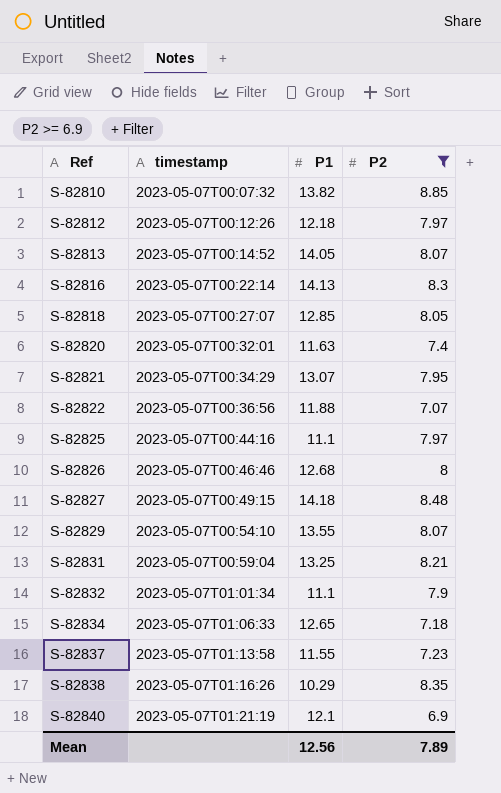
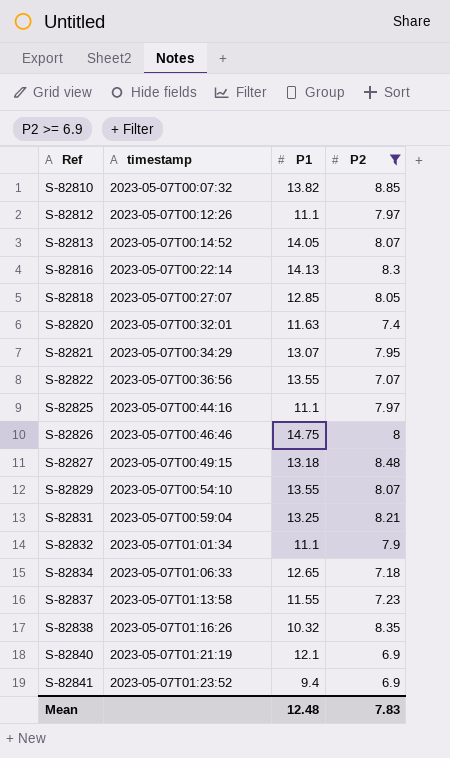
S-82812 | P1: 12.18 -> 11.1
S-82822 | P1: 11.88 -> 13.55
S-82826 | P1: 12.68 -> 14.75
S-82827 | P1: 14.18 -> 13.18
S-82838 | P1: 10.29 -> 10.32
row S-82841: none -> 2023-05-07T01:23:52 | 9.4 | 6.9
Mean | P1: 12.56 -> 12.48
Mean | P2: 7.89 -> 7.83

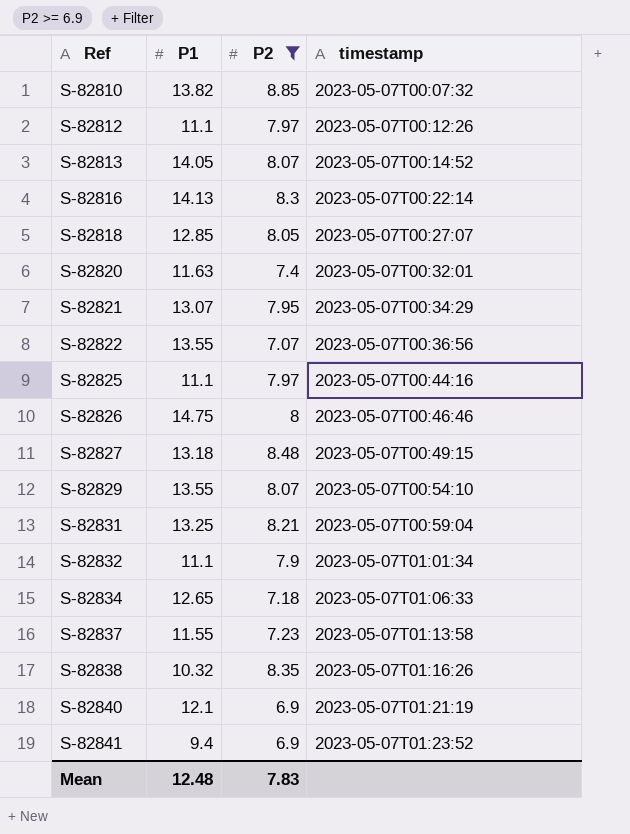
column timestamp | position: 2 -> 4

